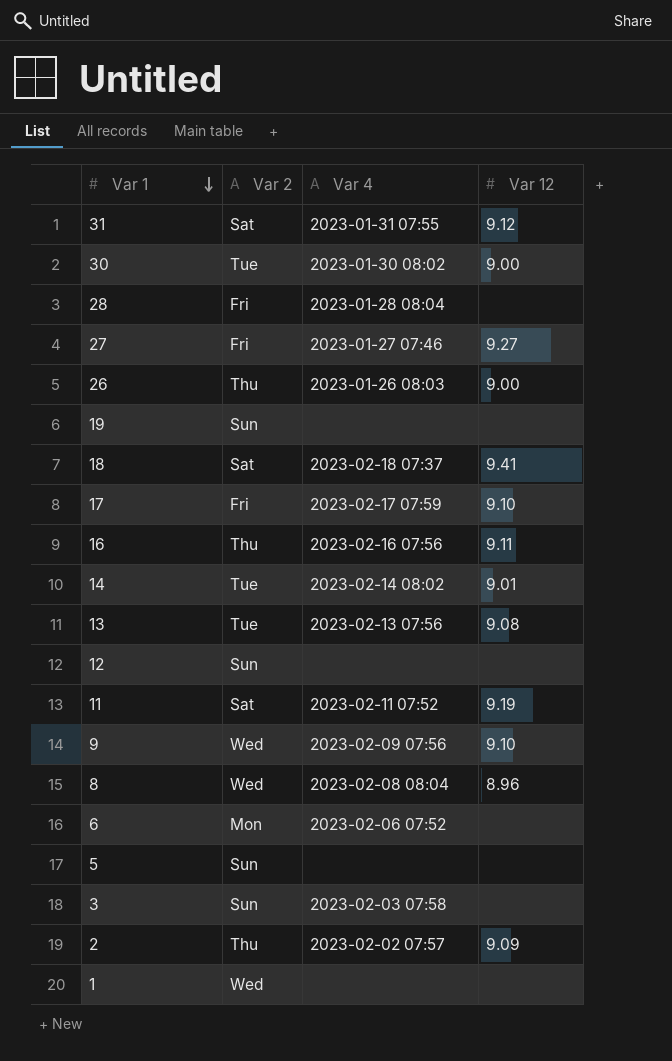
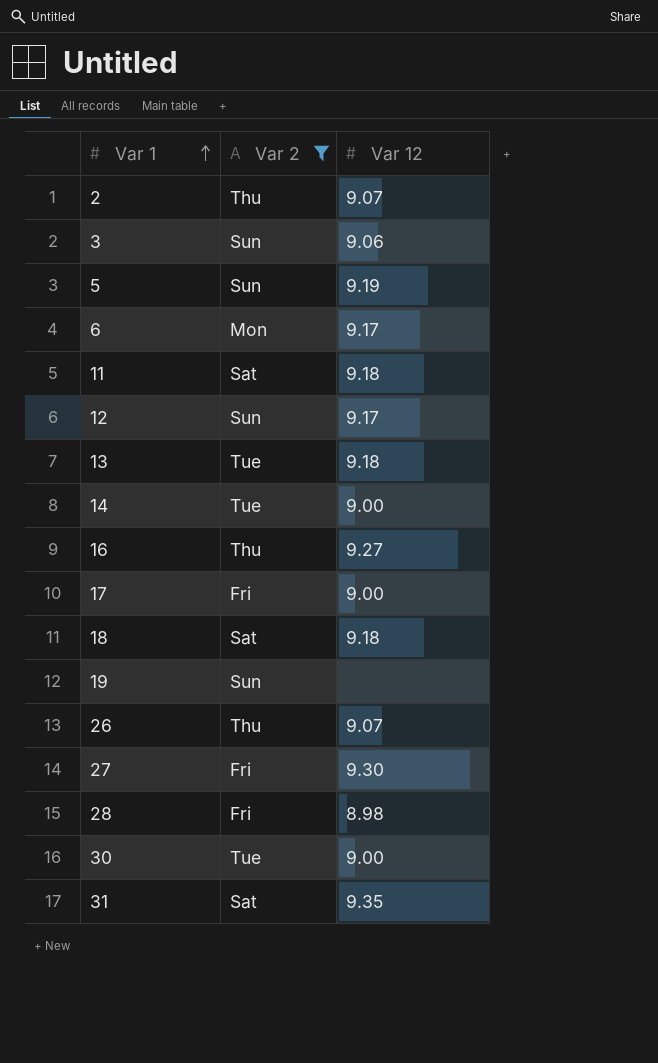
filter: none -> Var 2 != Wed
row order: Var 1 descending -> Var 1 ascending
column Var 4 | position: 3 -> none
2 | Var 12: 9.09 -> 9.07
3 | Var 12: none -> 9.06
5 | Var 12: none -> 9.19
6 | Var 12: none -> 9.17
11 | Var 12: 9.19 -> 9.18
12 | Var 12: none -> 9.17
13 | Var 12: 9.08 -> 9.18
14 | Var 12: 9.01 -> 9.00
16 | Var 12: 9.11 -> 9.27
17 | Var 12: 9.10 -> 9.00
18 | Var 12: 9.41 -> 9.18
26 | Var 12: 9.00 -> 9.07
27 | Var 12: 9.27 -> 9.30
28 | Var 12: none -> 8.98
31 | Var 12: 9.12 -> 9.35

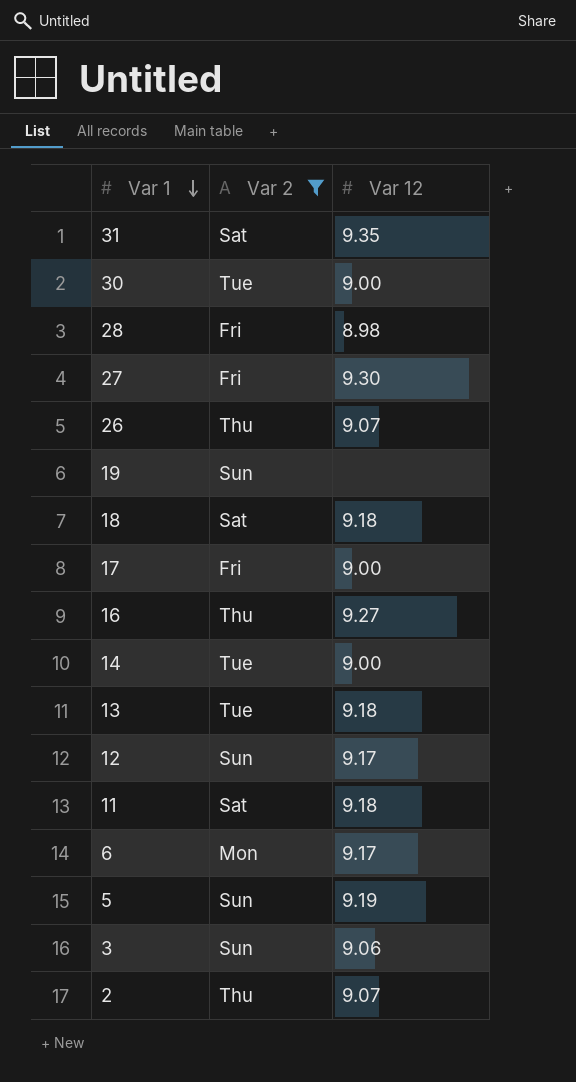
row order: Var 1 ascending -> Var 1 descending

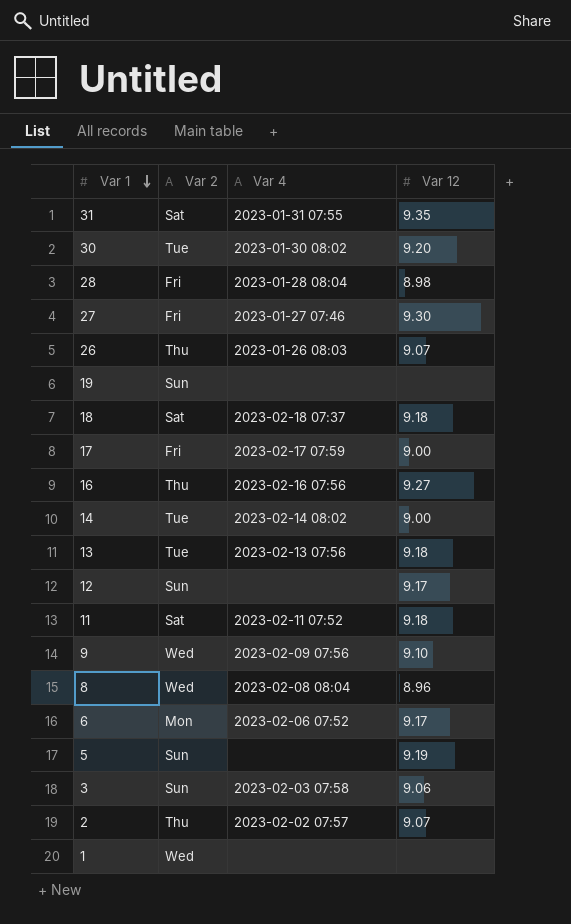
filter: Var 2 != Wed -> none
column Var 4 | position: none -> 3
30 | Var 12: 9.00 -> 9.20

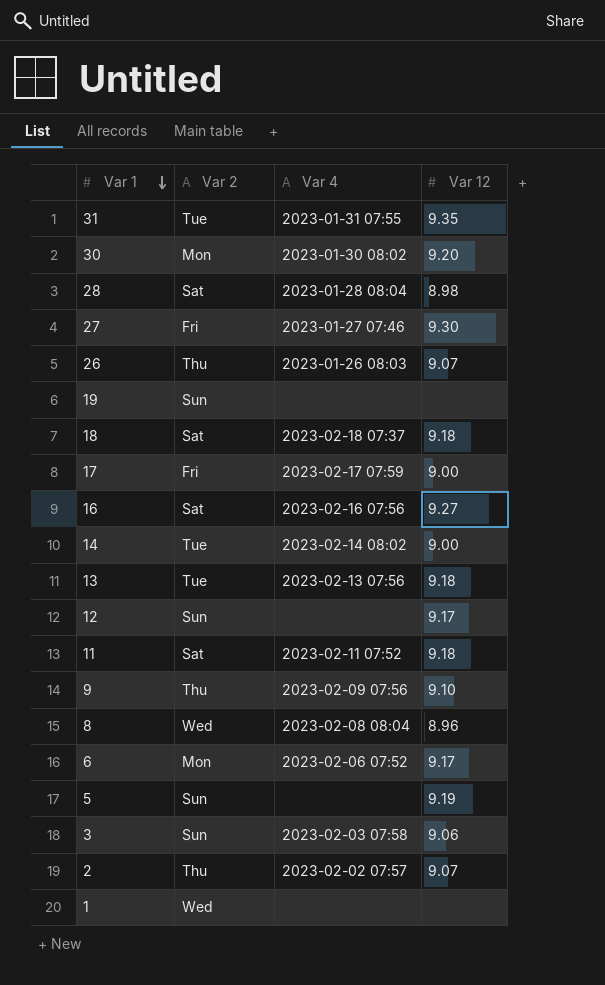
31 | Var 2: Sat -> Tue
30 | Var 2: Tue -> Mon
28 | Var 2: Fri -> Sat
16 | Var 2: Thu -> Sat
9 | Var 2: Wed -> Thu

